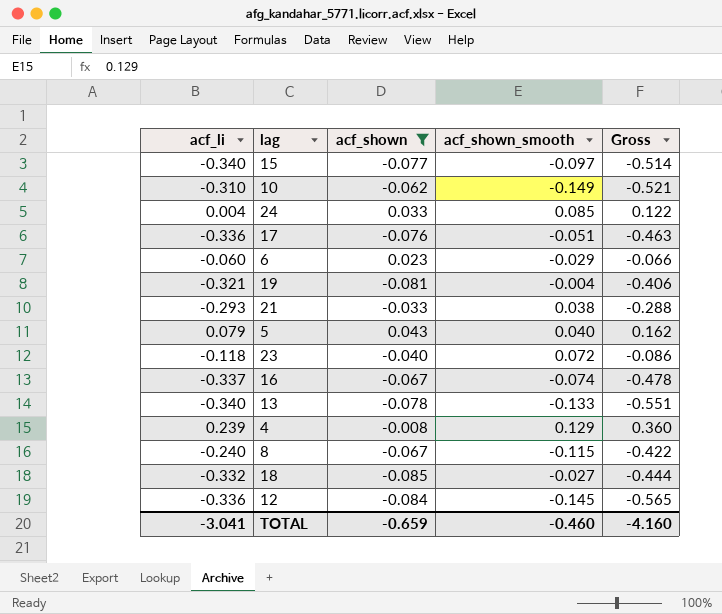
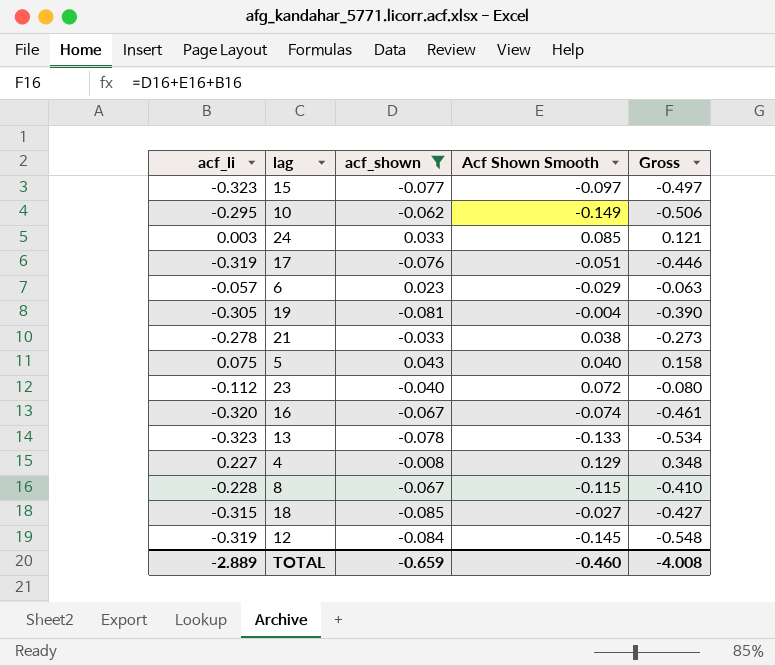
column name: acf_shown_smooth -> Acf Shown Smooth
15 | acf_li: -0.340 -> -0.323
15 | Gross: -0.514 -> -0.497
10 | acf_li: -0.310 -> -0.295
10 | Gross: -0.521 -> -0.506
24 | acf_li: 0.004 -> 0.003
24 | Gross: 0.122 -> 0.121
17 | acf_li: -0.336 -> -0.319
17 | Gross: -0.463 -> -0.446
6 | acf_li: -0.060 -> -0.057
6 | Gross: -0.066 -> -0.063
19 | acf_li: -0.321 -> -0.305
19 | Gross: -0.406 -> -0.390
21 | acf_li: -0.293 -> -0.278
21 | Gross: -0.288 -> -0.273
5 | acf_li: 0.079 -> 0.075
5 | Gross: 0.162 -> 0.158
23 | acf_li: -0.118 -> -0.112
23 | Gross: -0.086 -> -0.080
16 | acf_li: -0.337 -> -0.320
16 | Gross: -0.478 -> -0.461
13 | acf_li: -0.340 -> -0.323
13 | Gross: -0.551 -> -0.534
4 | acf_li: 0.239 -> 0.227
4 | Gross: 0.360 -> 0.348
8 | acf_li: -0.240 -> -0.228
8 | Gross: -0.422 -> -0.410
18 | acf_li: -0.332 -> -0.315
18 | Gross: -0.444 -> -0.427
12 | acf_li: -0.336 -> -0.319
12 | Gross: -0.565 -> -0.548
TOTAL | acf_li: -3.041 -> -2.889
TOTAL | Gross: -4.160 -> -4.008

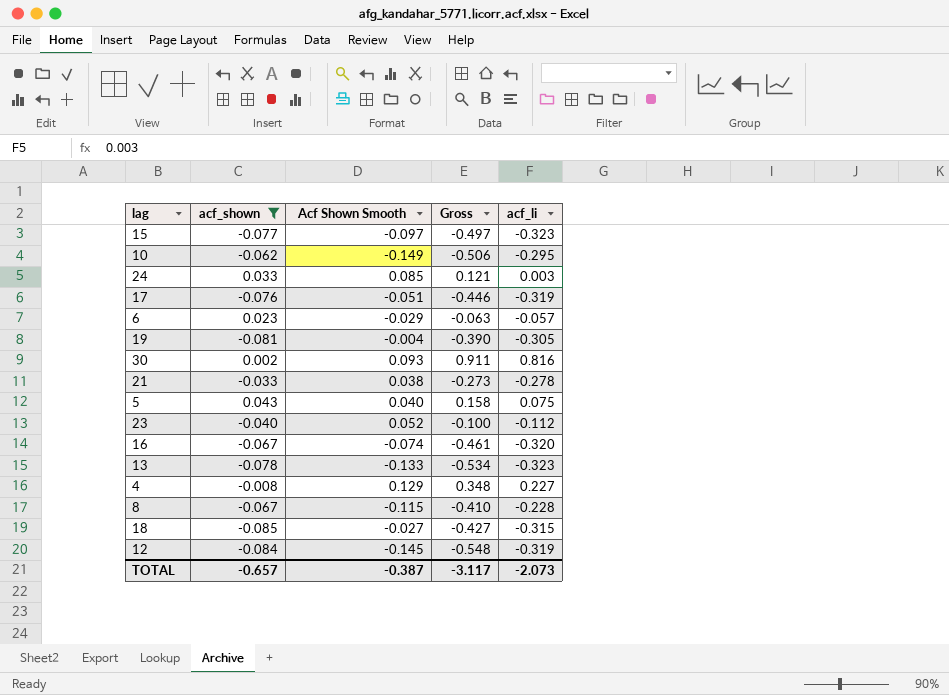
column acf_li | position: 1 -> 5
row 30: none -> 0.002 | 0.093 | 0.911 | 0.816
23 | Acf Shown Smooth: 0.072 -> 0.052
23 | Gross: -0.080 -> -0.100
TOTAL | acf_shown: -0.659 -> -0.657
TOTAL | Acf Shown Smooth: -0.460 -> -0.387
TOTAL | Gross: -4.008 -> -3.117
TOTAL | acf_li: -2.889 -> -2.073

